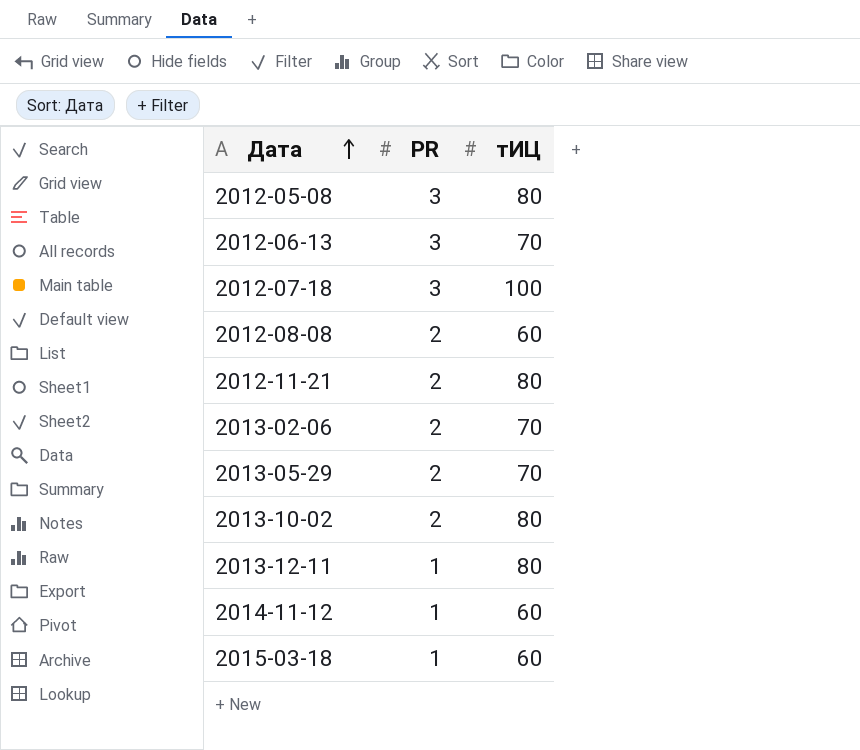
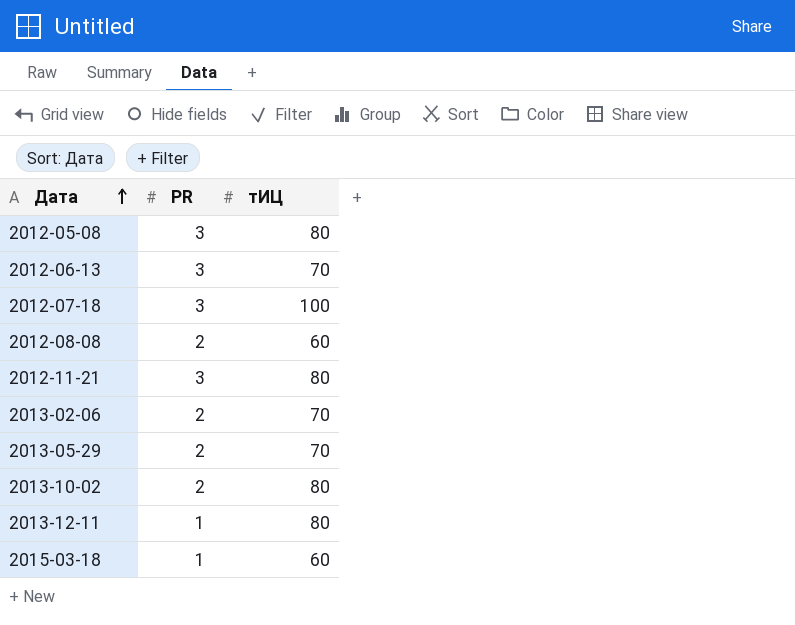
row 2014-11-12: 1 | 60 -> none
2012-11-21 | PR: 2 -> 3

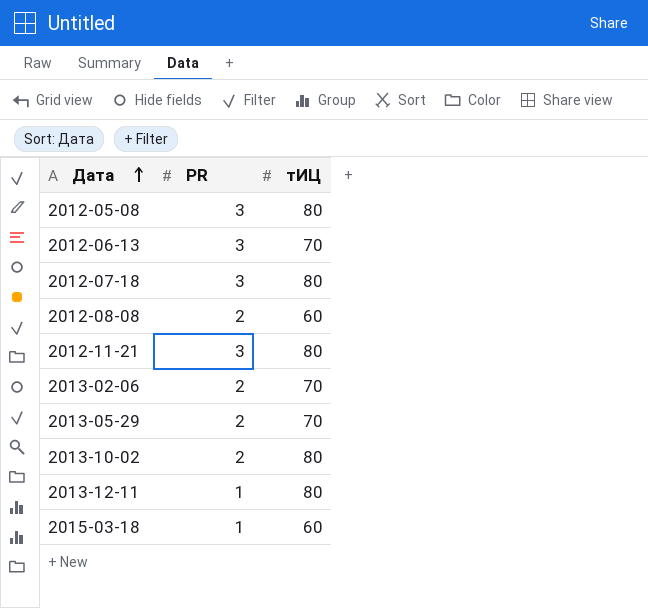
2012-07-18 | тИЦ: 100 -> 80

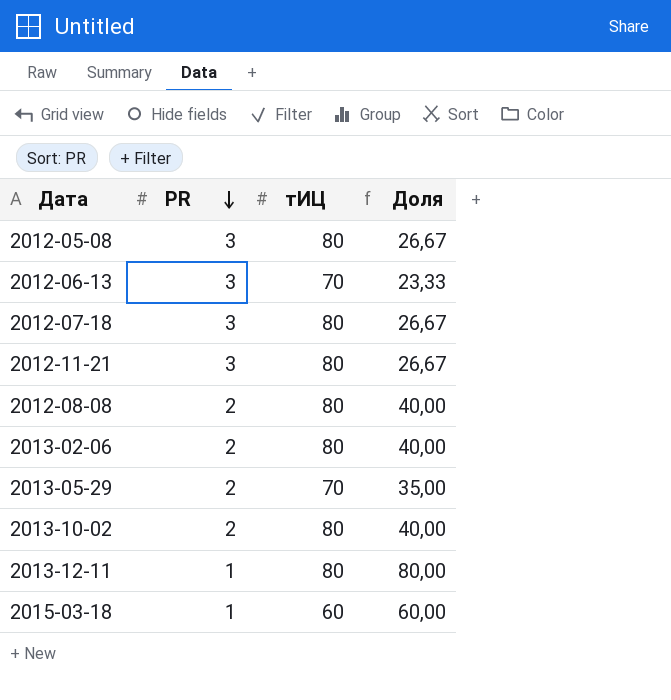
row order: Дата ascending -> PR descending
column Доля | formula: none -> [тИЦ] / [PR]
2012-08-08 | тИЦ: 60 -> 80
2013-02-06 | тИЦ: 70 -> 80

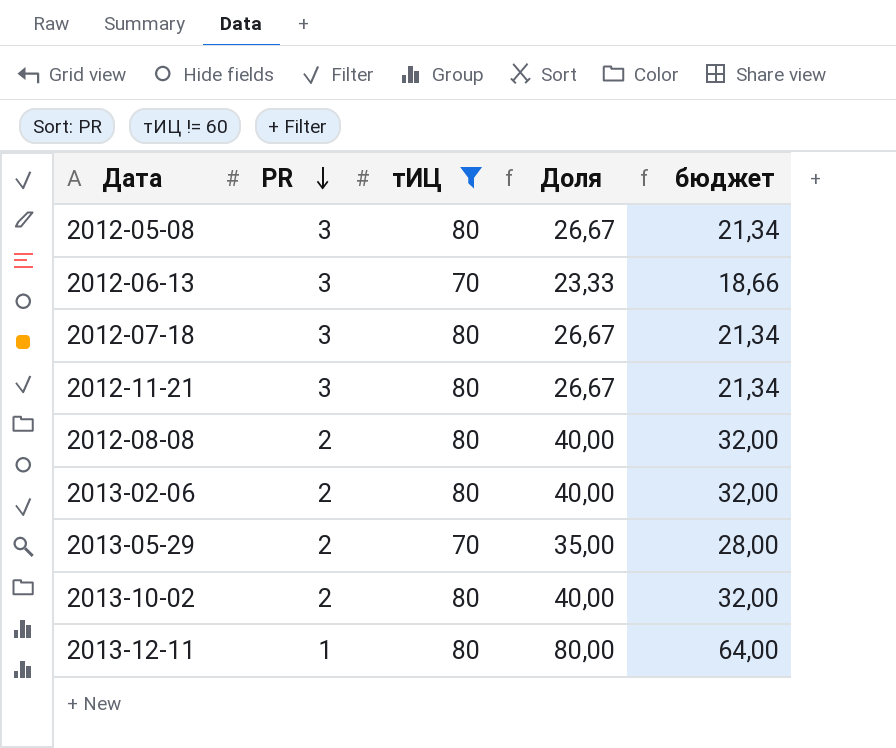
filter: none -> тИЦ != 60
column бюджет | formula: none -> [Доля] * 0,8

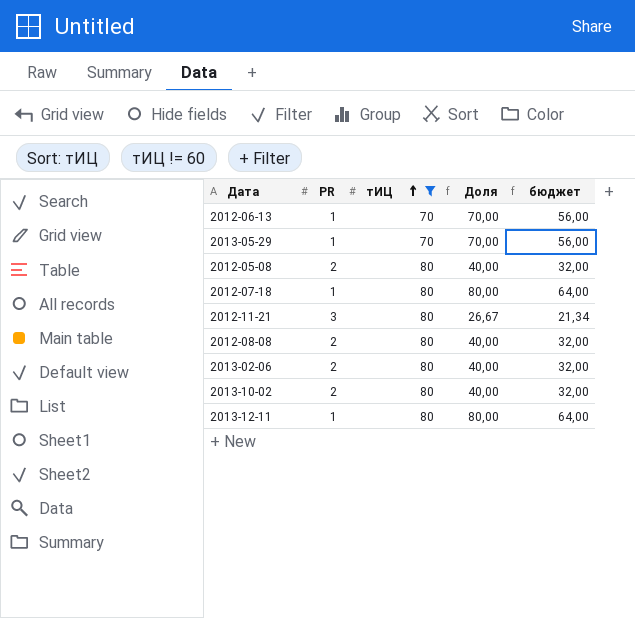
row order: PR descending -> тИЦ ascending
2012-06-13 | PR: 3 -> 1
2012-06-13 | Доля: 23,33 -> 70,00
2012-06-13 | бюджет: 18,66 -> 56,00
2013-05-29 | PR: 2 -> 1
2013-05-29 | Доля: 35,00 -> 70,00
2013-05-29 | бюджет: 28,00 -> 56,00
2012-05-08 | PR: 3 -> 2
2012-05-08 | Доля: 26,67 -> 40,00
2012-05-08 | бюджет: 21,34 -> 32,00
2012-07-18 | PR: 3 -> 1
2012-07-18 | Доля: 26,67 -> 80,00
2012-07-18 | бюджет: 21,34 -> 64,00

